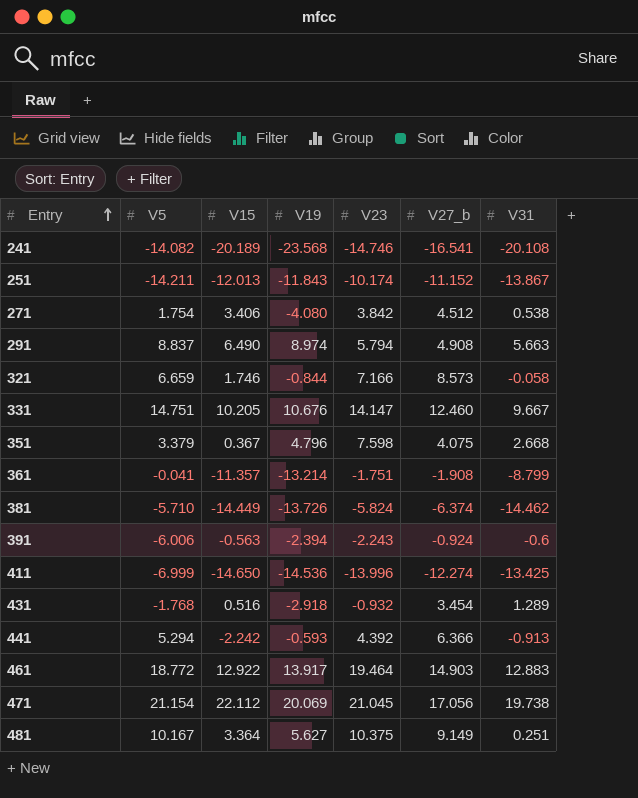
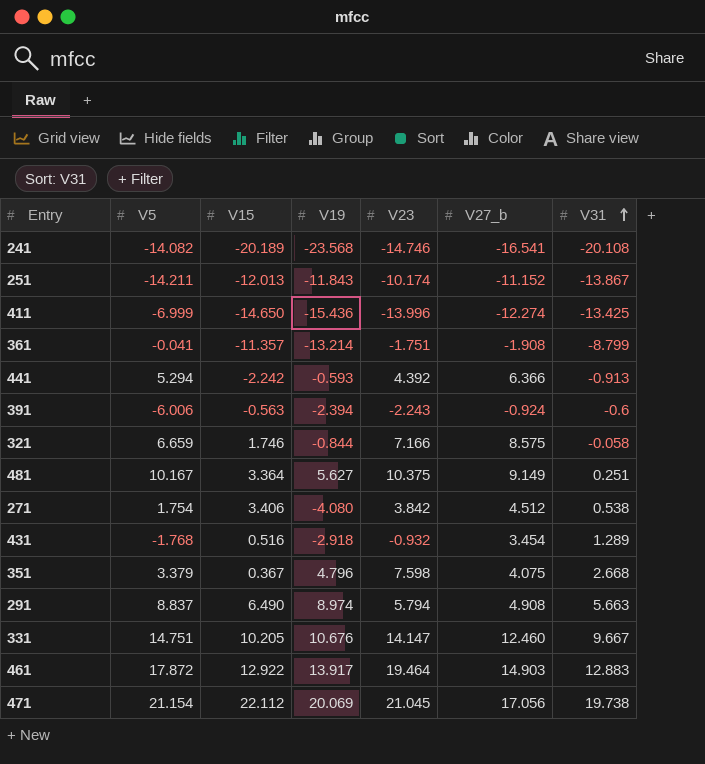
row order: Entry ascending -> V31 ascending
row 381: -5.710 | -14.449 | -13.726 | -5.824 | -6.374 | -14.462 -> none
411 | V19: -14.536 -> -15.436
321 | V27_b: 8.573 -> 8.575
461 | V5: 18.772 -> 17.872

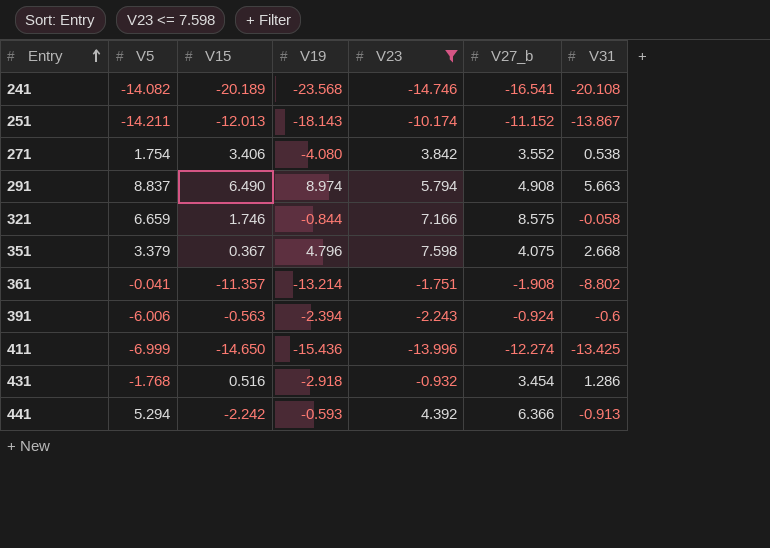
filter: none -> V23 <= 7.598
row order: V31 ascending -> Entry ascending
251 | V19: -11.843 -> -18.143
271 | V27_b: 4.512 -> 3.552
361 | V31: -8.799 -> -8.802
431 | V31: 1.289 -> 1.286

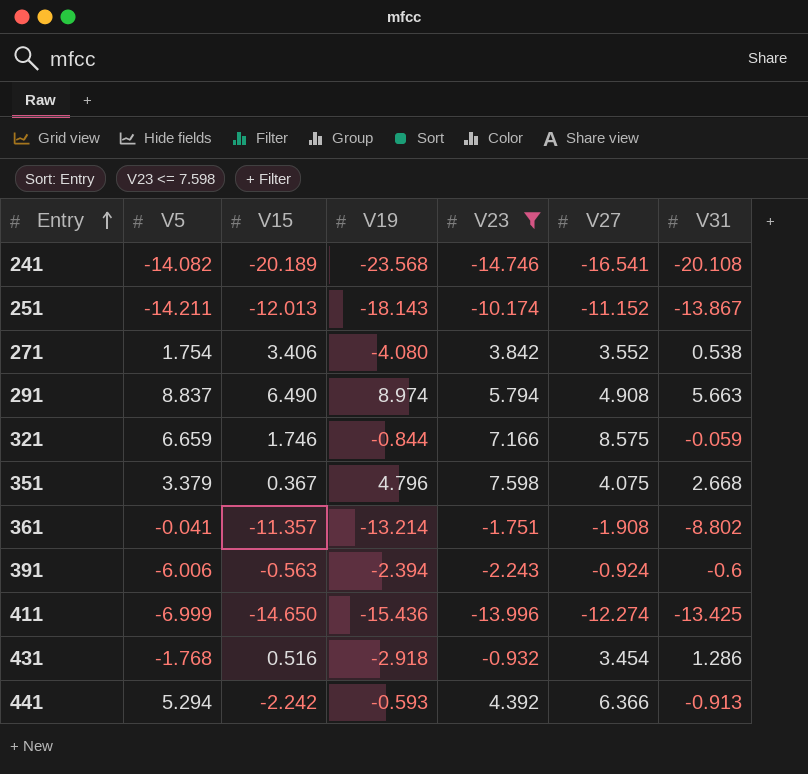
column name: V27_b -> V27
321 | V31: -0.058 -> -0.059

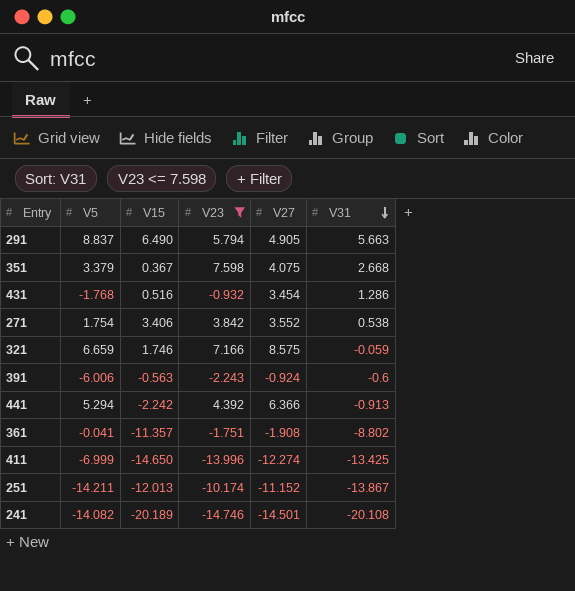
row order: Entry ascending -> V31 descending
column V19 | position: 4 -> none
291 | V27: 4.908 -> 4.905
241 | V27: -16.541 -> -14.501

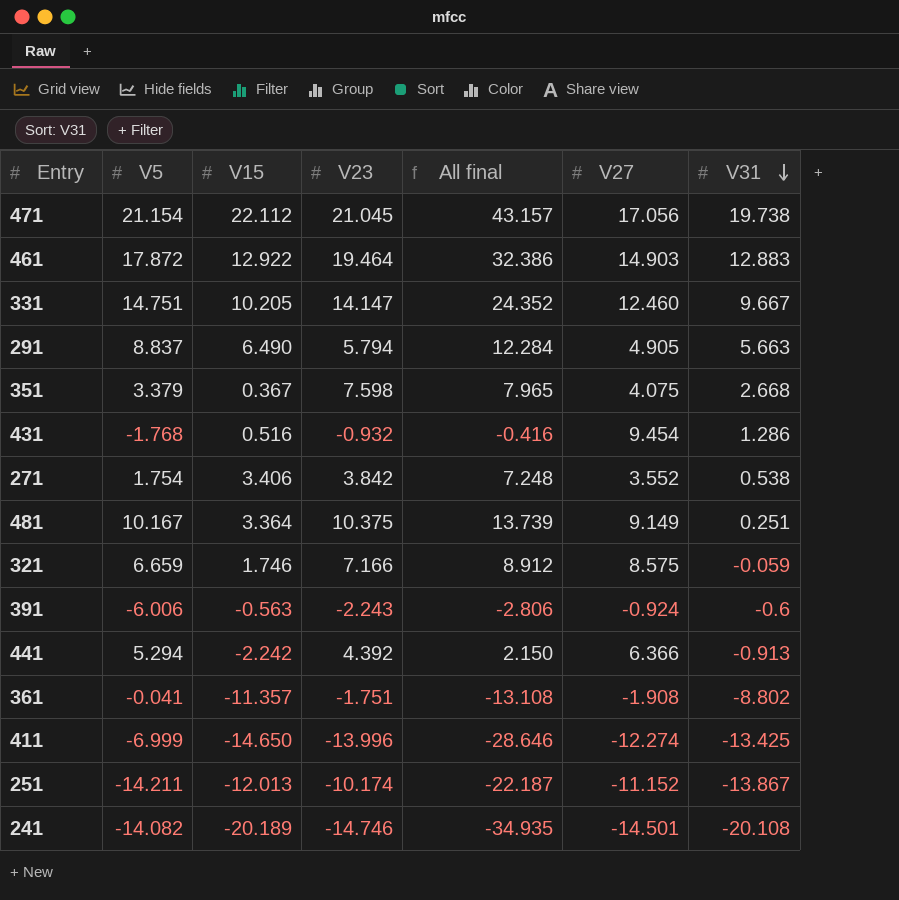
filter: V23 <= 7.598 -> none
column All final | formula: none -> [V15] + [V23]
431 | V27: 3.454 -> 9.454

